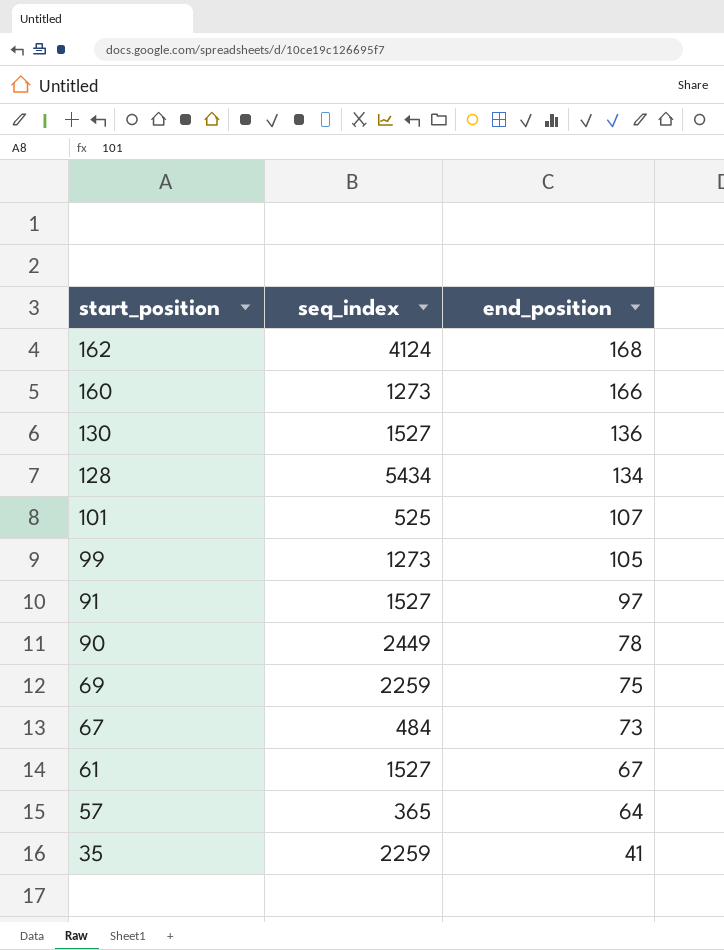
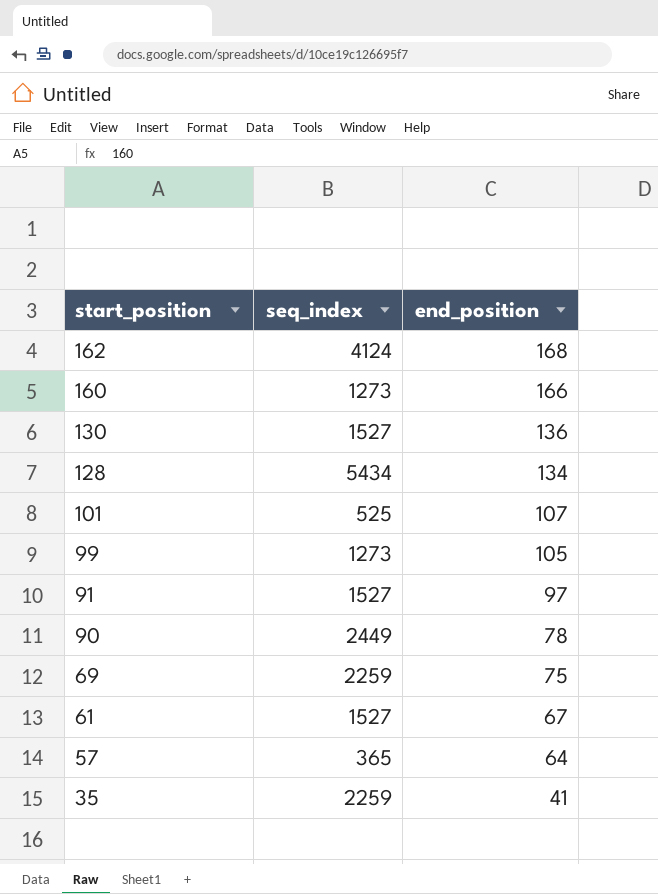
row 67: 484 | 73 -> none

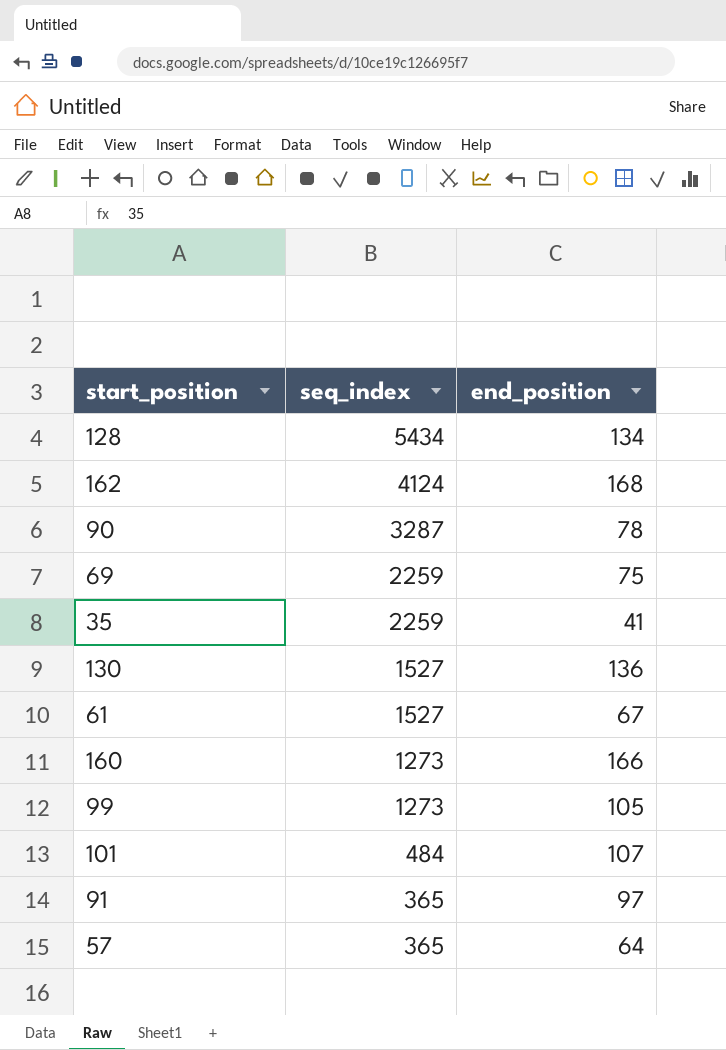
row order: start_position descending -> seq_index descending
90 | seq_index: 2449 -> 3287
101 | seq_index: 525 -> 484
91 | seq_index: 1527 -> 365

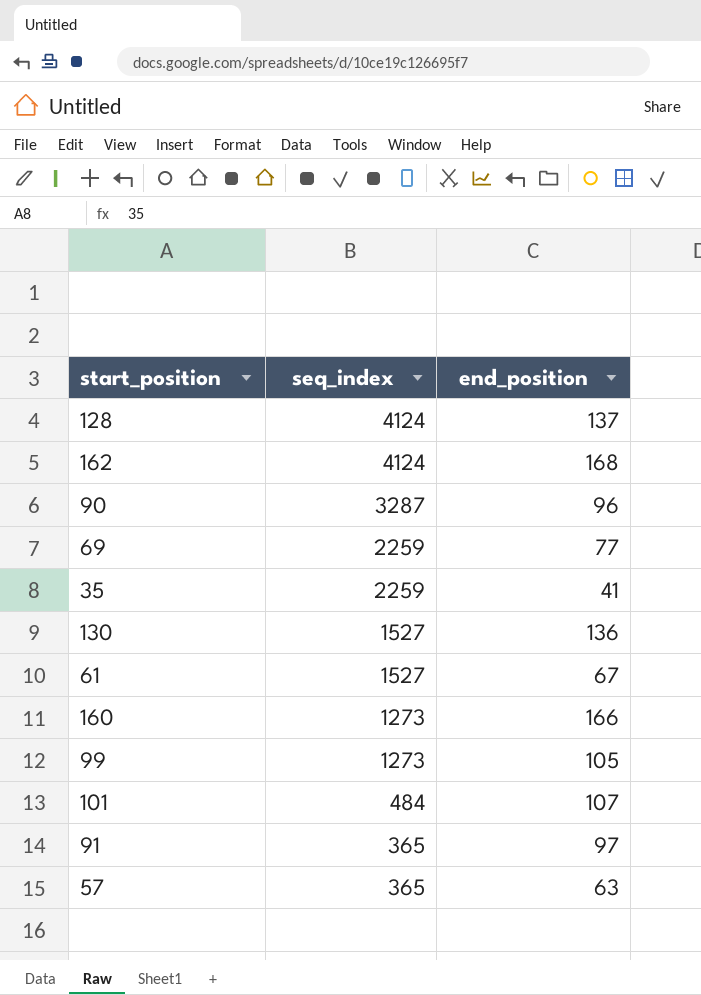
128 | seq_index: 5434 -> 4124
128 | end_position: 134 -> 137
90 | end_position: 78 -> 96
69 | end_position: 75 -> 77
57 | end_position: 64 -> 63

